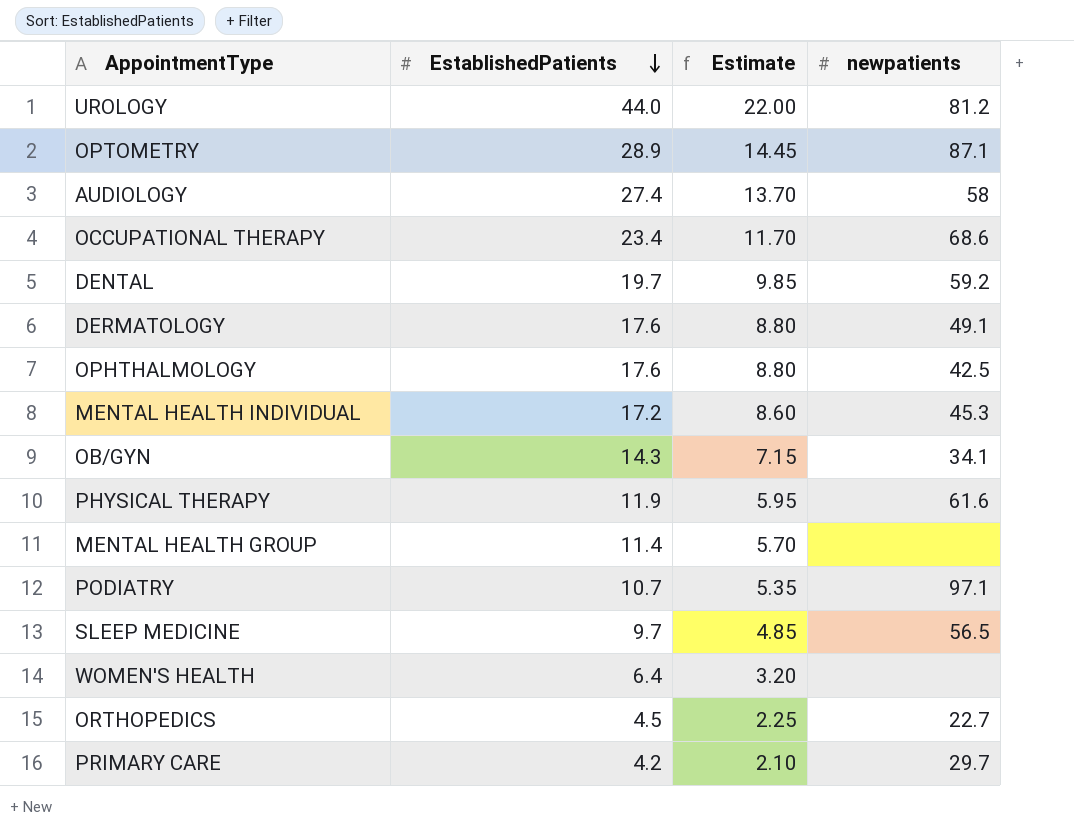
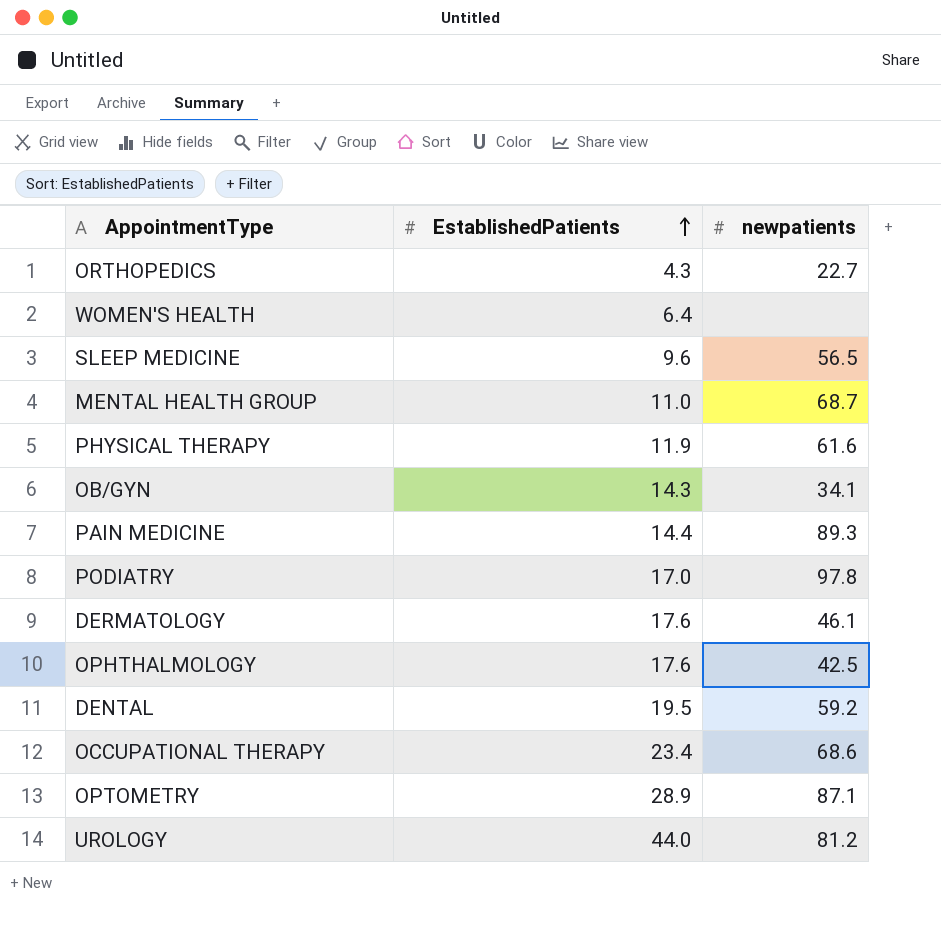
row order: EstablishedPatients descending -> EstablishedPatients ascending
column Estimate | formula: [EstablishedPatients] * 0.5 -> none
row AUDIOLOGY: 27.4 | 13.70 | 58 -> none
row MENTAL HEALTH INDIVIDUAL: 17.2 | 8.60 | 45.3 -> none
row PRIMARY CARE: 4.2 | 2.10 | 29.7 -> none
ORTHOPEDICS | EstablishedPatients: 4.5 -> 4.3
SLEEP MEDICINE | EstablishedPatients: 9.7 -> 9.6
MENTAL HEALTH GROUP | EstablishedPatients: 11.4 -> 11.0
MENTAL HEALTH GROUP | newpatients: none -> 68.7
row PAIN MEDICINE: none -> 14.4 | 89.3
PODIATRY | EstablishedPatients: 10.7 -> 17.0
PODIATRY | newpatients: 97.1 -> 97.8
DERMATOLOGY | newpatients: 49.1 -> 46.1
DENTAL | EstablishedPatients: 19.7 -> 19.5

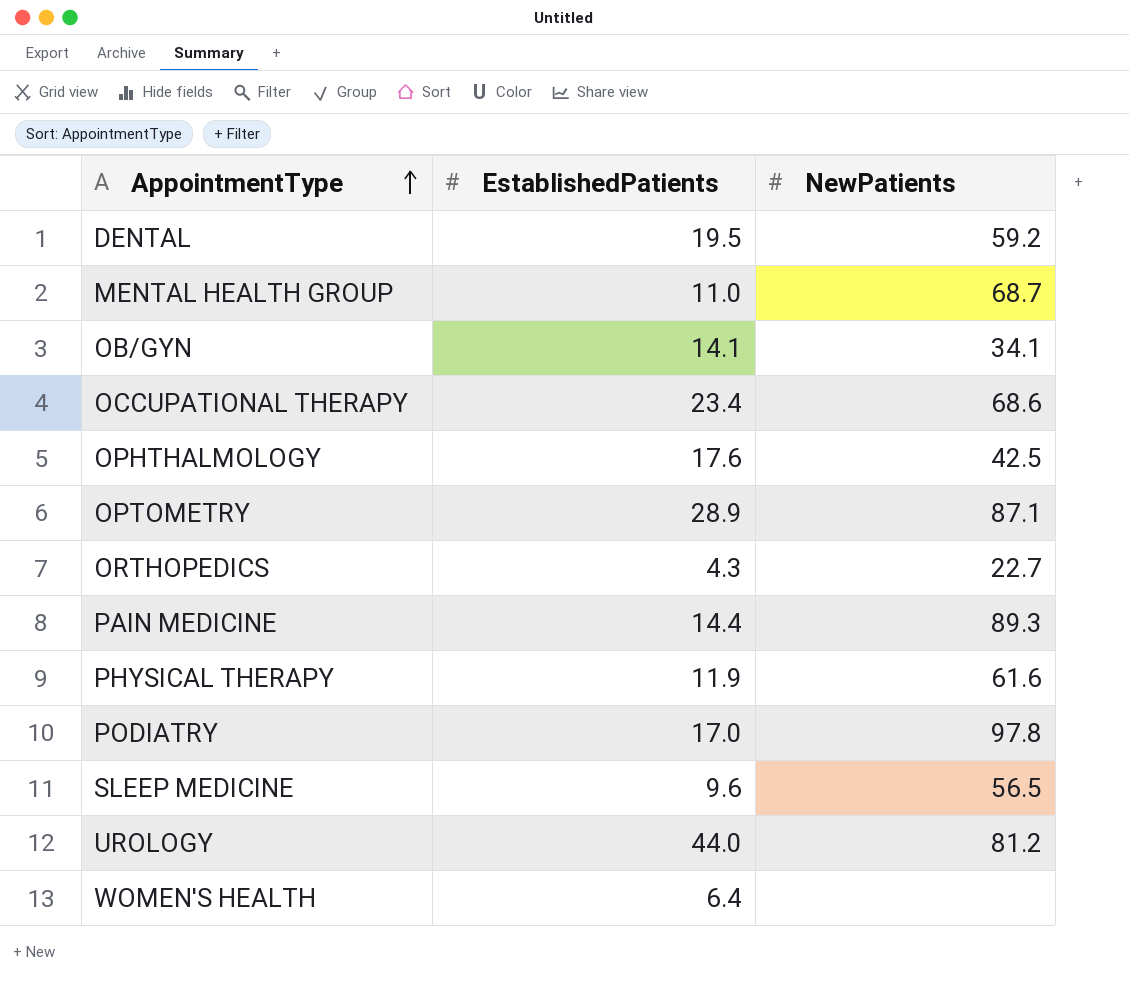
row order: EstablishedPatients ascending -> AppointmentType ascending
column name: newpatients -> NewPatients
row DERMATOLOGY: 17.6 | 46.1 -> none
OB/GYN | EstablishedPatients: 14.3 -> 14.1

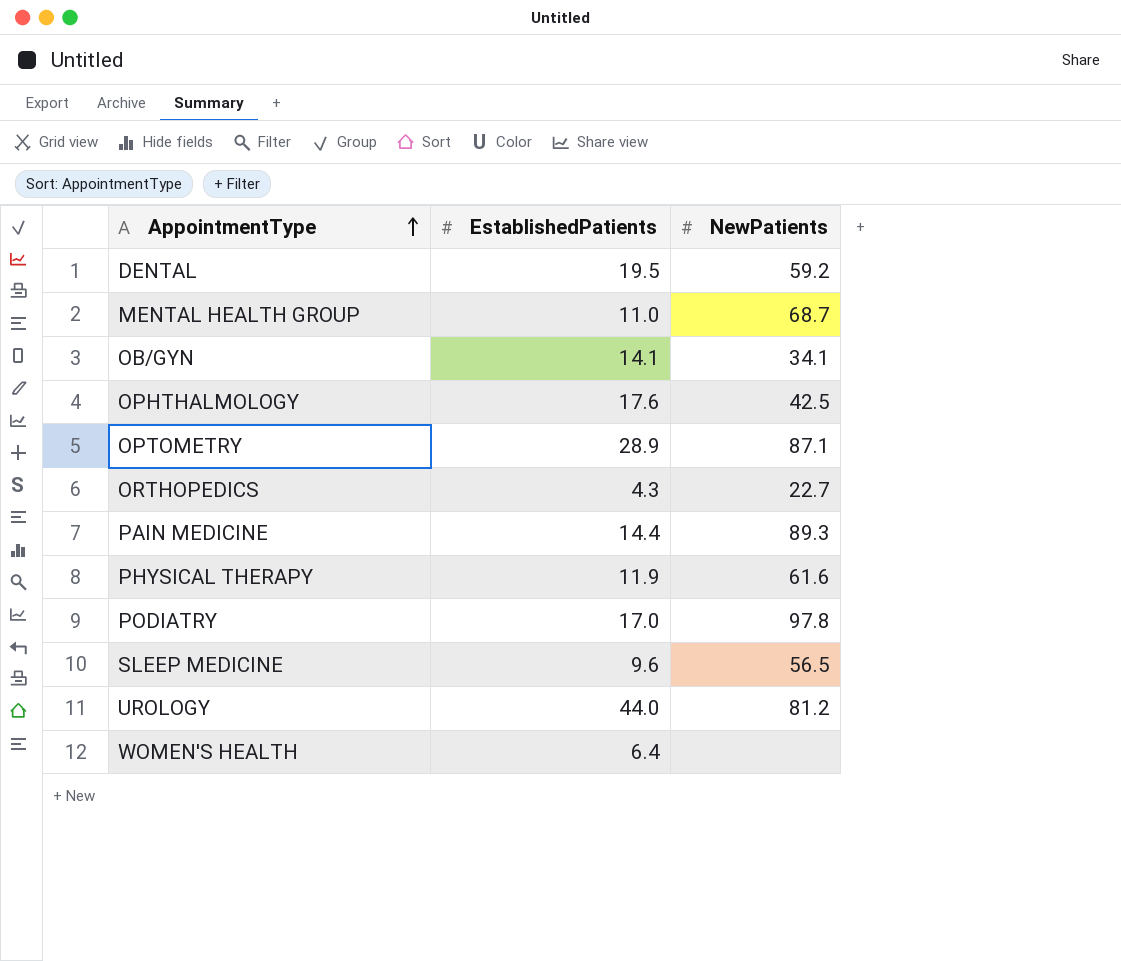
row OCCUPATIONAL THERAPY: 23.4 | 68.6 -> none

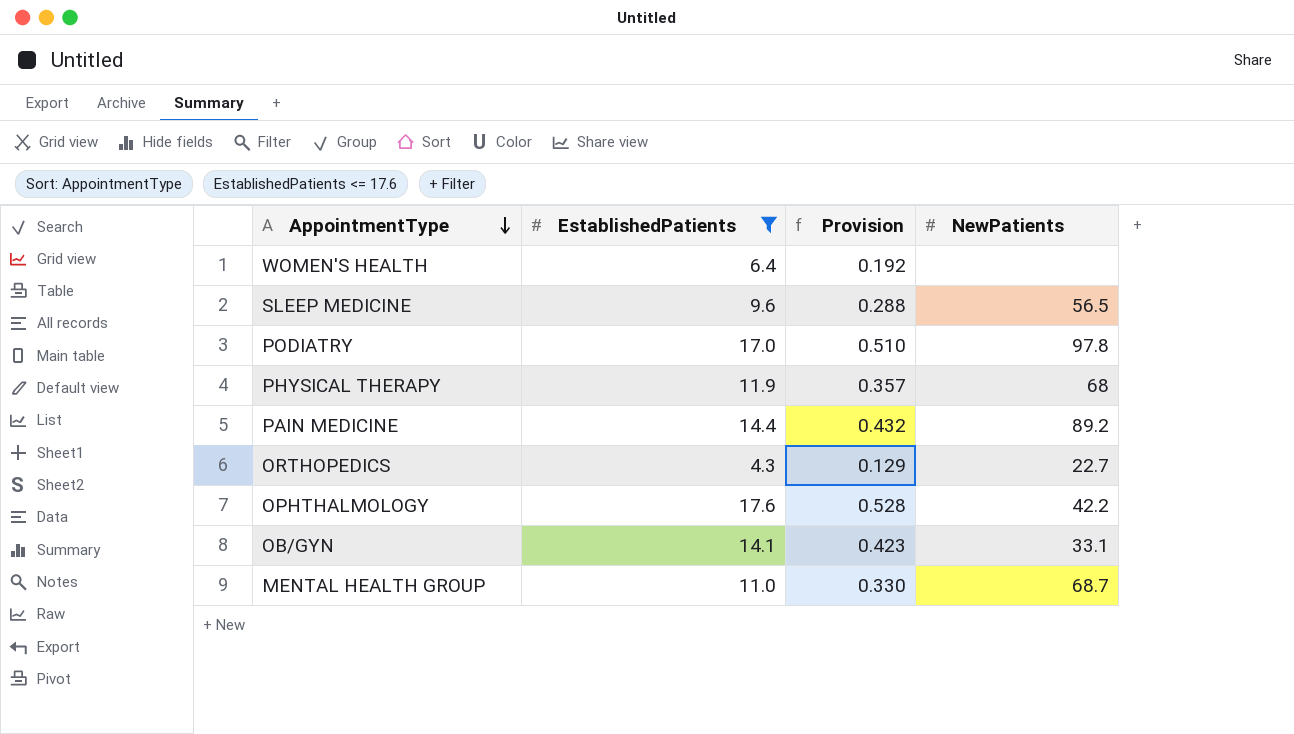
filter: none -> EstablishedPatients <= 17.6
row order: AppointmentType ascending -> AppointmentType descending
column Provision | formula: none -> [EstablishedPatients] * 0.03
PHYSICAL THERAPY | NewPatients: 61.6 -> 68
PAIN MEDICINE | NewPatients: 89.3 -> 89.2
OPHTHALMOLOGY | NewPatients: 42.5 -> 42.2
OB/GYN | NewPatients: 34.1 -> 33.1

